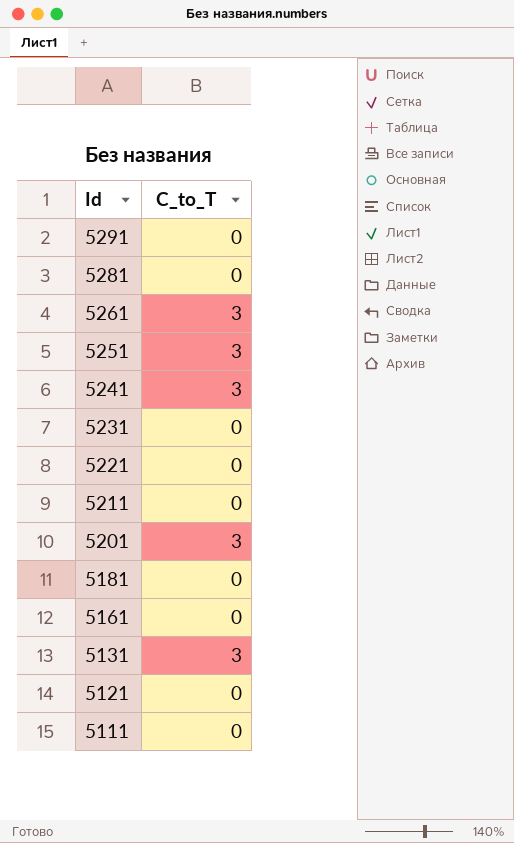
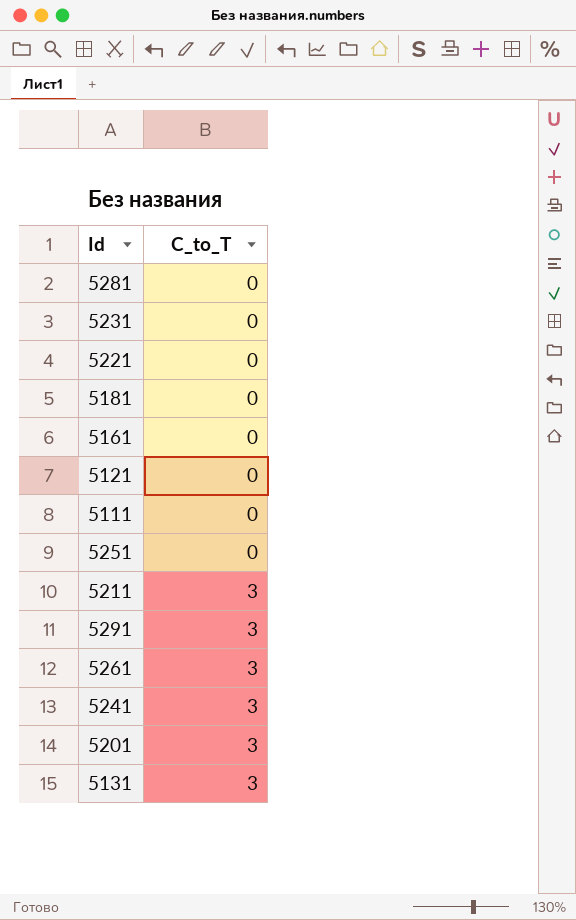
row order: Id descending -> C_to_T ascending
5251 | C_to_T: 3 -> 0
5211 | C_to_T: 0 -> 3
5291 | C_to_T: 0 -> 3

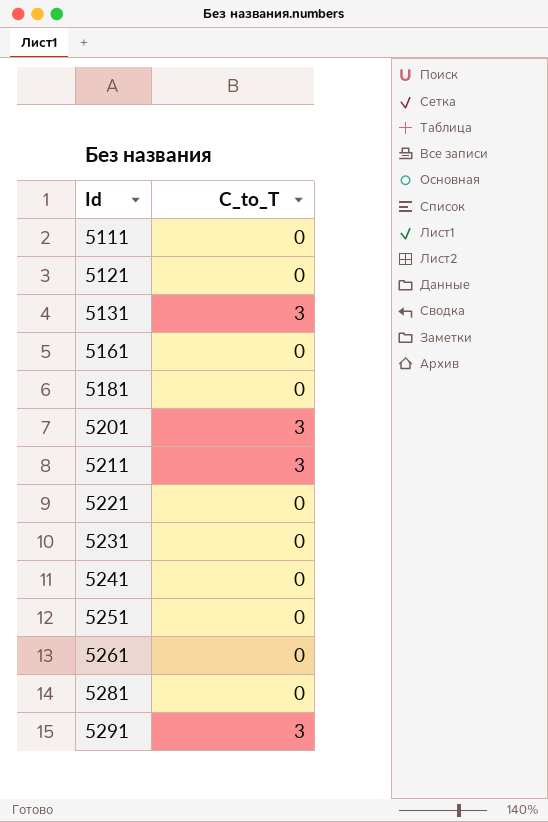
row order: C_to_T ascending -> Id ascending
5241 | C_to_T: 3 -> 0
5261 | C_to_T: 3 -> 0

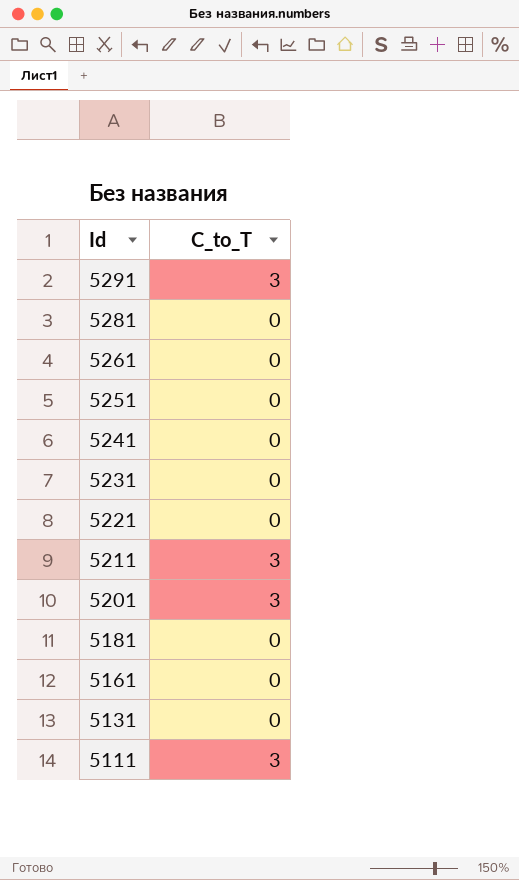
row order: Id ascending -> Id descending
row 5121: 0 -> none
5131 | C_to_T: 3 -> 0
5111 | C_to_T: 0 -> 3

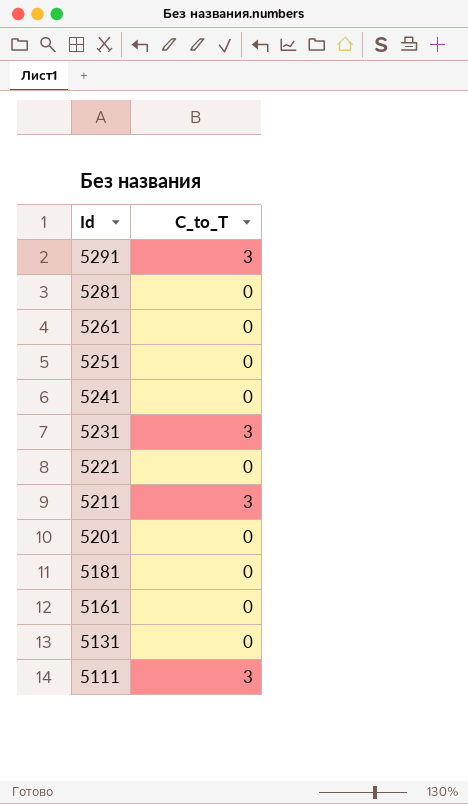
5231 | C_to_T: 0 -> 3
5201 | C_to_T: 3 -> 0

